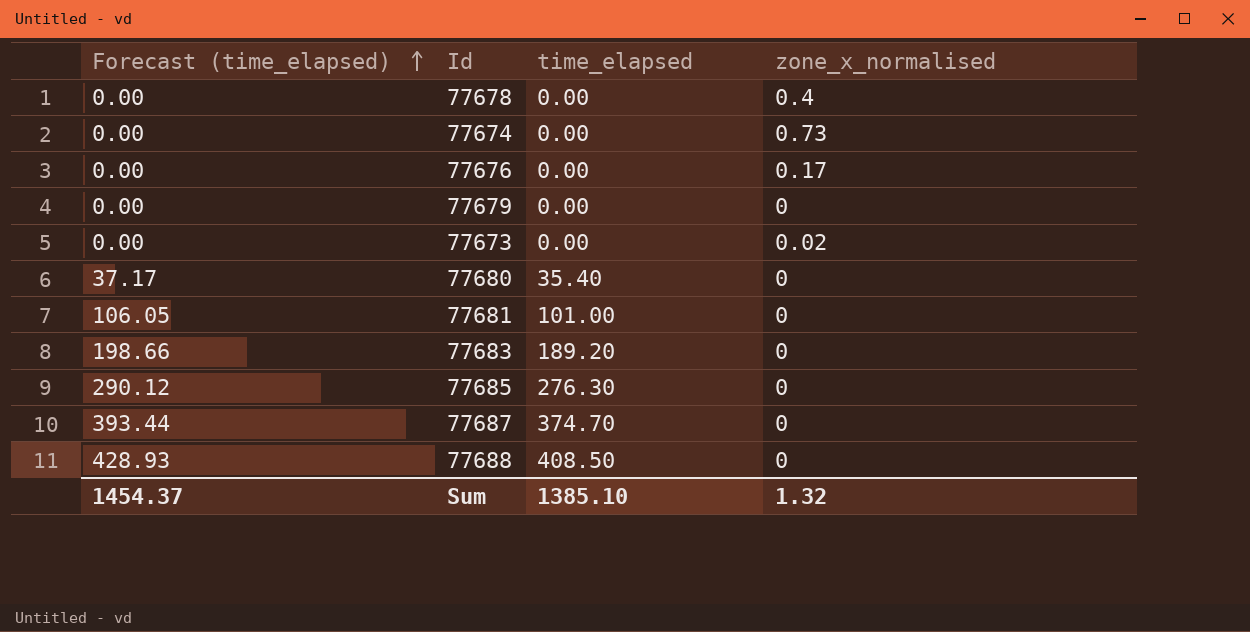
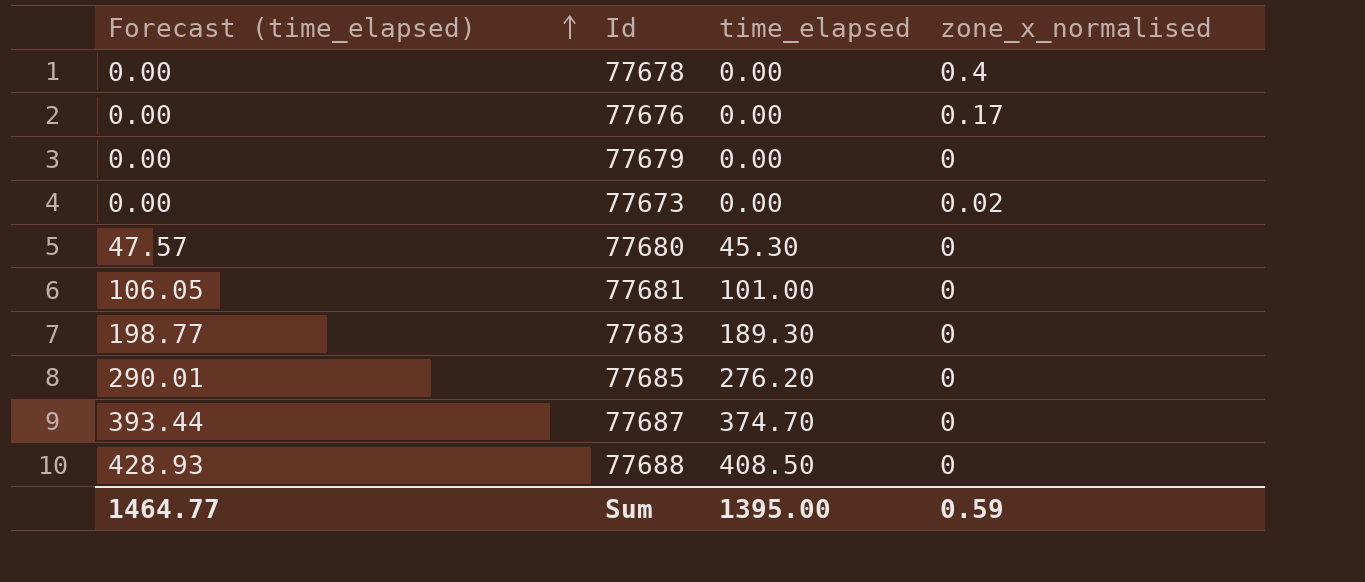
row 77674: 0.00 | 0.00 | 0.73 -> none
77680 | Forecast (time_elapsed): 37.17 -> 47.57
77680 | time_elapsed: 35.40 -> 45.30
77683 | Forecast (time_elapsed): 198.66 -> 198.77
77683 | time_elapsed: 189.20 -> 189.30
77685 | Forecast (time_elapsed): 290.12 -> 290.01
77685 | time_elapsed: 276.30 -> 276.20
Sum | Forecast (time_elapsed): 1454.37 -> 1464.77
Sum | time_elapsed: 1385.10 -> 1395.00
Sum | zone_x_normalised: 1.32 -> 0.59

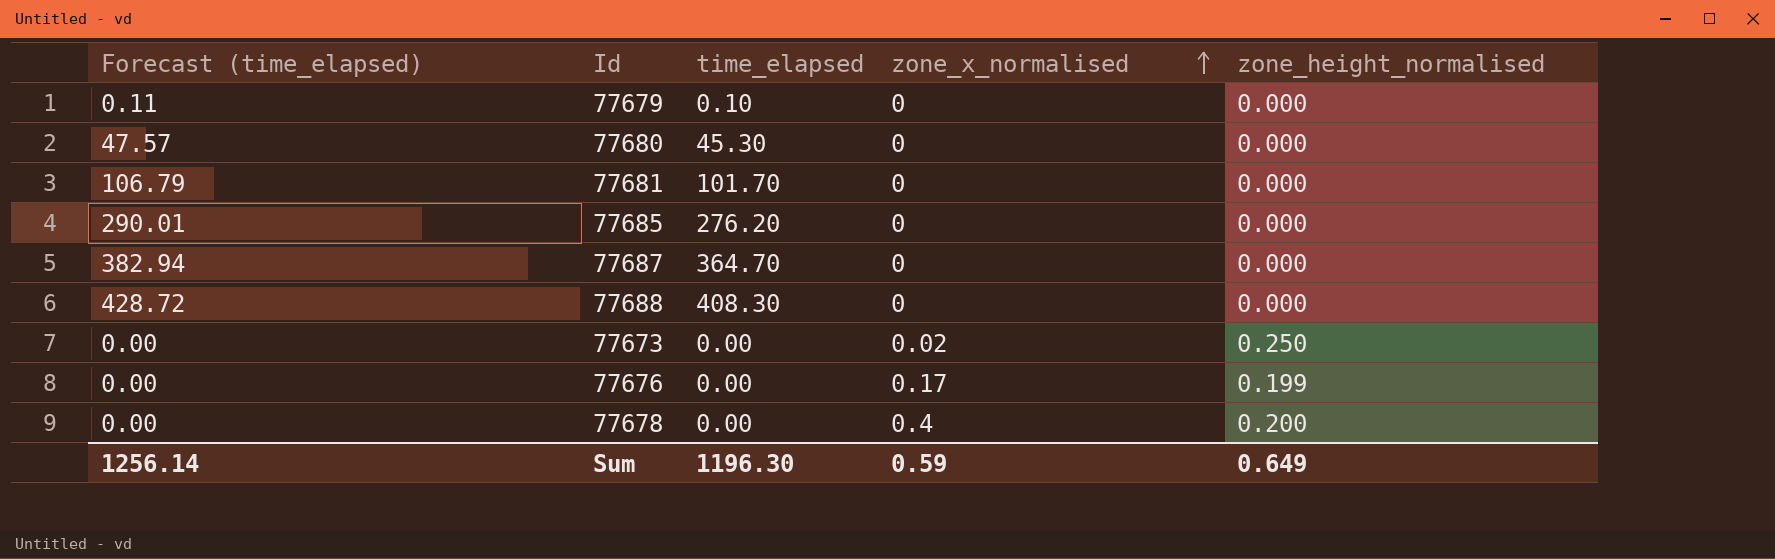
row order: Forecast (time_elapsed) ascending -> zone_x_normalised ascending
column zone_height_normalised | position: none -> 5
row 77683: 198.77 | 189.30 | 0 -> none
77679 | Forecast (time_elapsed): 0.00 -> 0.11
77679 | time_elapsed: 0.00 -> 0.10
77681 | Forecast (time_elapsed): 106.05 -> 106.79
77681 | time_elapsed: 101.00 -> 101.70
77687 | Forecast (time_elapsed): 393.44 -> 382.94
77687 | time_elapsed: 374.70 -> 364.70
77688 | Forecast (time_elapsed): 428.93 -> 428.72
77688 | time_elapsed: 408.50 -> 408.30
Sum | Forecast (time_elapsed): 1464.77 -> 1256.14
Sum | time_elapsed: 1395.00 -> 1196.30

